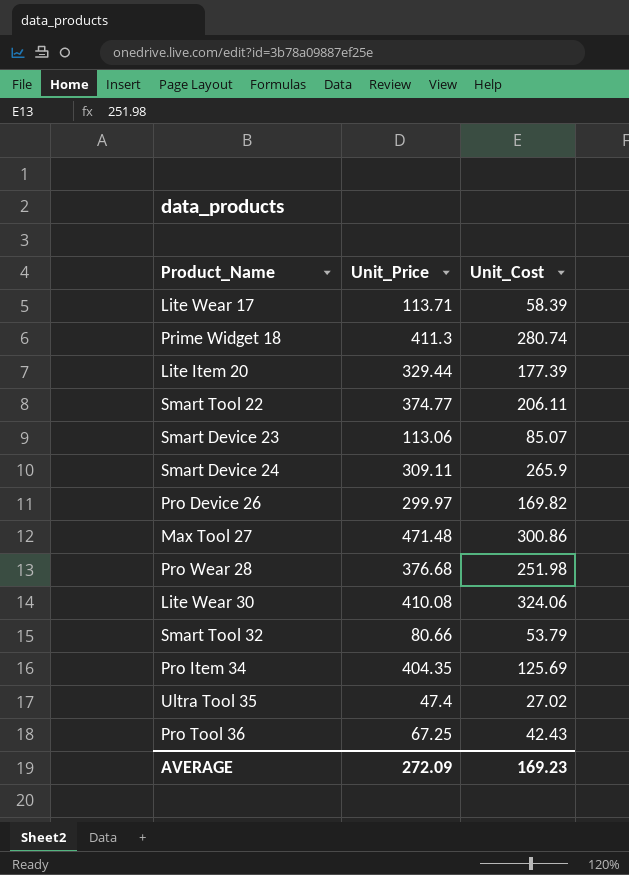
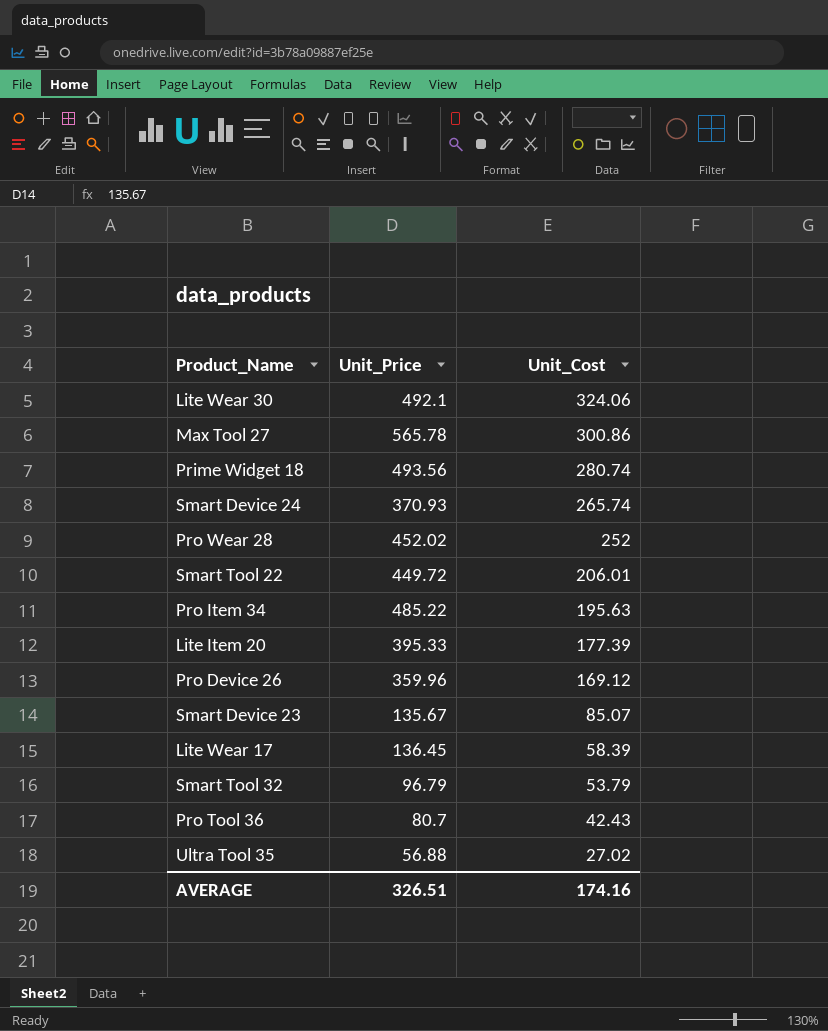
row order: none -> Unit_Cost descending
Lite Wear 30 | Unit_Price: 410.08 -> 492.1
Max Tool 27 | Unit_Price: 471.48 -> 565.78
Prime Widget 18 | Unit_Price: 411.3 -> 493.56
Smart Device 24 | Unit_Price: 309.11 -> 370.93
Smart Device 24 | Unit_Cost: 265.9 -> 265.74
Pro Wear 28 | Unit_Price: 376.68 -> 452.02
Pro Wear 28 | Unit_Cost: 251.98 -> 252
Smart Tool 22 | Unit_Price: 374.77 -> 449.72
Smart Tool 22 | Unit_Cost: 206.11 -> 206.01
Pro Item 34 | Unit_Price: 404.35 -> 485.22
Pro Item 34 | Unit_Cost: 125.69 -> 195.63
Lite Item 20 | Unit_Price: 329.44 -> 395.33
Pro Device 26 | Unit_Price: 299.97 -> 359.96
Pro Device 26 | Unit_Cost: 169.82 -> 169.12
Smart Device 23 | Unit_Price: 113.06 -> 135.67
Lite Wear 17 | Unit_Price: 113.71 -> 136.45
Smart Tool 32 | Unit_Price: 80.66 -> 96.79
Pro Tool 36 | Unit_Price: 67.25 -> 80.7
Ultra Tool 35 | Unit_Price: 47.4 -> 56.88
AVERAGE | Unit_Price: 272.09 -> 326.51
AVERAGE | Unit_Cost: 169.23 -> 174.16

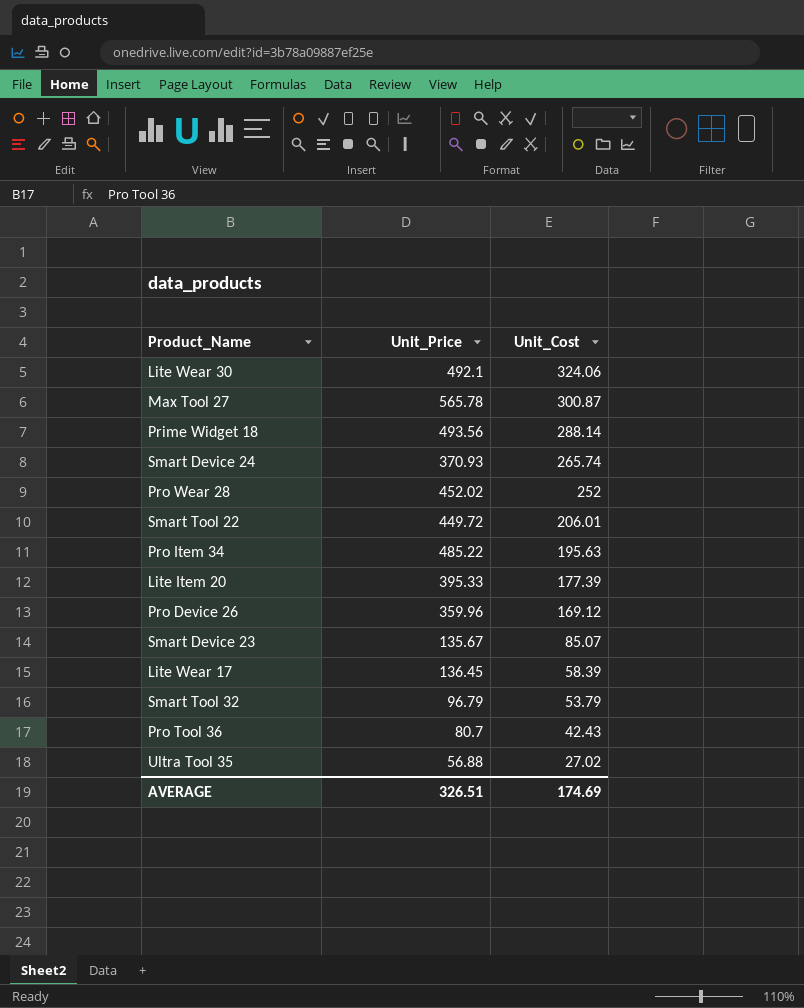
Max Tool 27 | Unit_Cost: 300.86 -> 300.87
Prime Widget 18 | Unit_Cost: 280.74 -> 288.14
AVERAGE | Unit_Cost: 174.16 -> 174.69

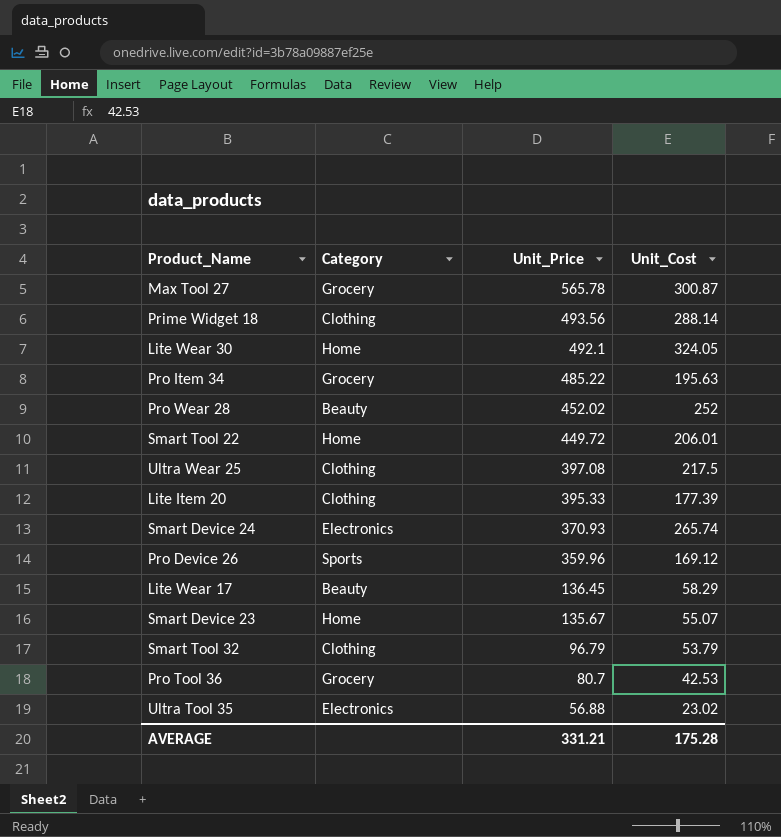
row order: Unit_Cost descending -> Unit_Price descending
column Category | position: none -> 2
Lite Wear 30 | Unit_Cost: 324.06 -> 324.05
row Ultra Wear 25: none -> Clothing | 397.08 | 217.5
Lite Wear 17 | Unit_Cost: 58.39 -> 58.29
Smart Device 23 | Unit_Cost: 85.07 -> 55.07
Pro Tool 36 | Unit_Cost: 42.43 -> 42.53
Ultra Tool 35 | Unit_Cost: 27.02 -> 23.02
AVERAGE | Unit_Price: 326.51 -> 331.21
AVERAGE | Unit_Cost: 174.69 -> 175.28

